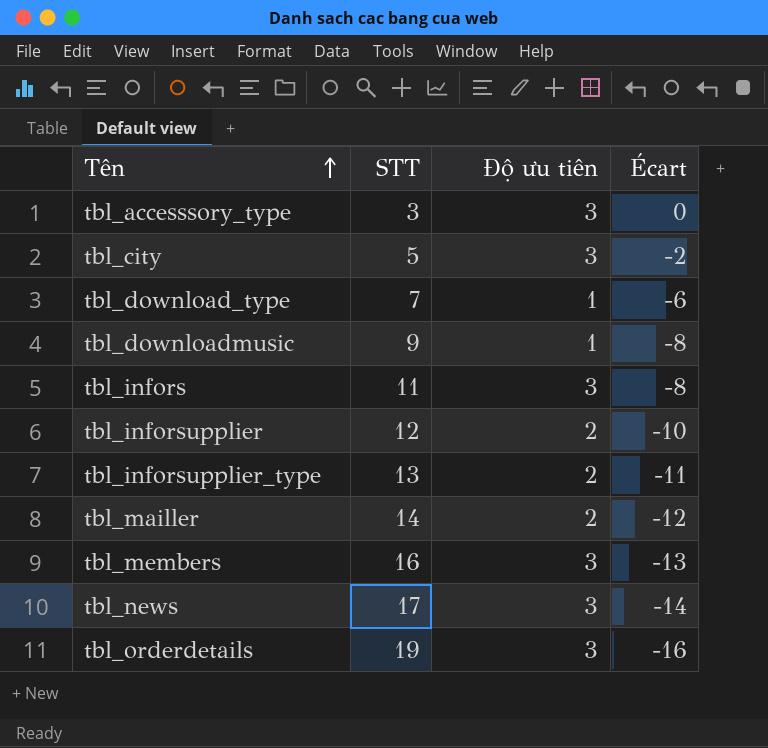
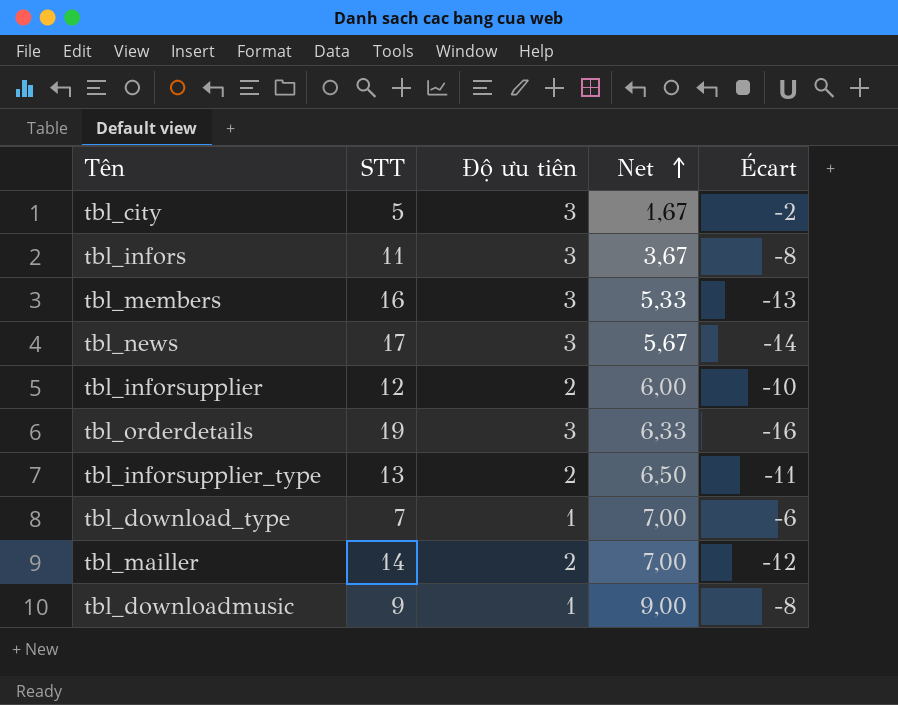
row order: Tên ascending -> Net ascending
column Net | formula: none -> [STT] / [Độ ưu tiên]
row tbl_accesssory_type: 3 | 3 | 0 -> none

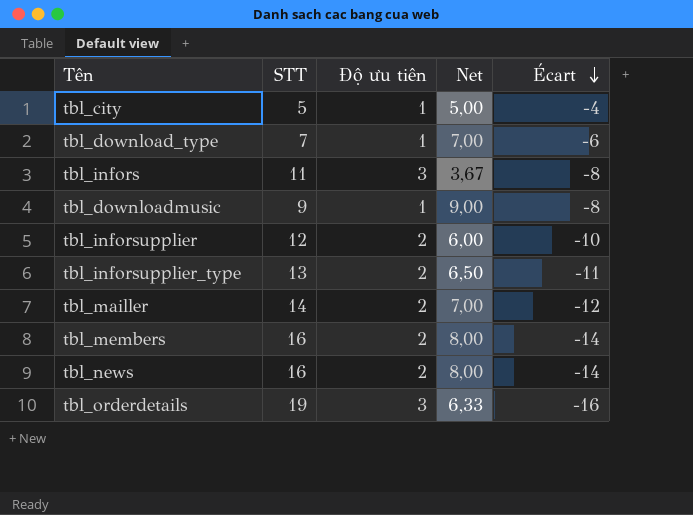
row order: Net ascending -> Écart descending
tbl_city | Độ ưu tiên: 3 -> 1
tbl_city | Net: 1,67 -> 5,00
tbl_city | Écart: -2 -> -4
tbl_members | Độ ưu tiên: 3 -> 2
tbl_members | Net: 5,33 -> 8,00
tbl_members | Écart: -13 -> -14
tbl_news | STT: 17 -> 16
tbl_news | Độ ưu tiên: 3 -> 2
tbl_news | Net: 5,67 -> 8,00

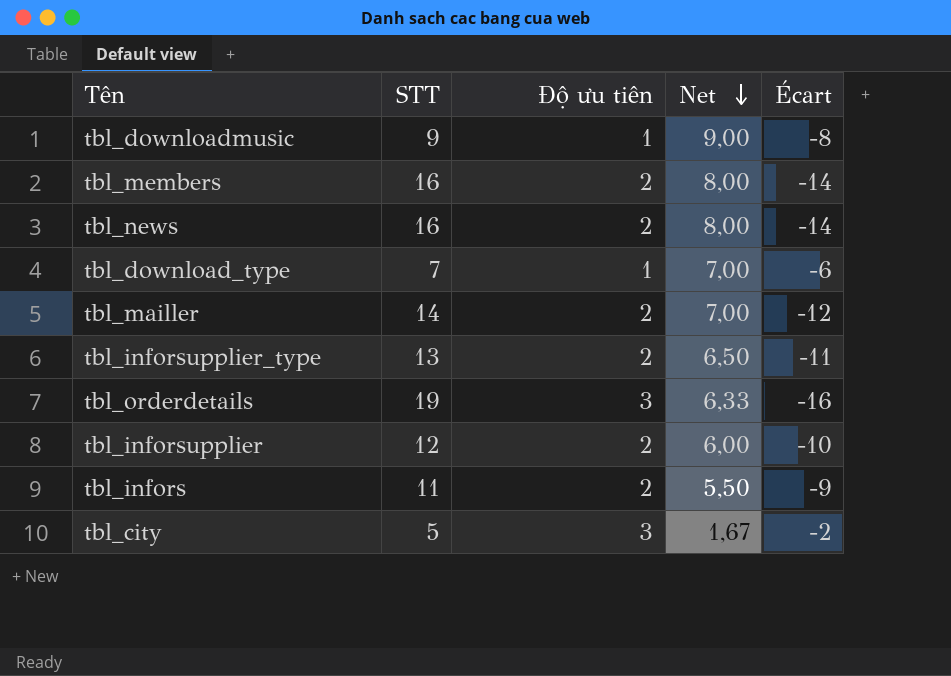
row order: Écart descending -> Net descending
tbl_infors | Độ ưu tiên: 3 -> 2
tbl_infors | Net: 3,67 -> 5,50
tbl_infors | Écart: -8 -> -9
tbl_city | Độ ưu tiên: 1 -> 3
tbl_city | Net: 5,00 -> 1,67
tbl_city | Écart: -4 -> -2

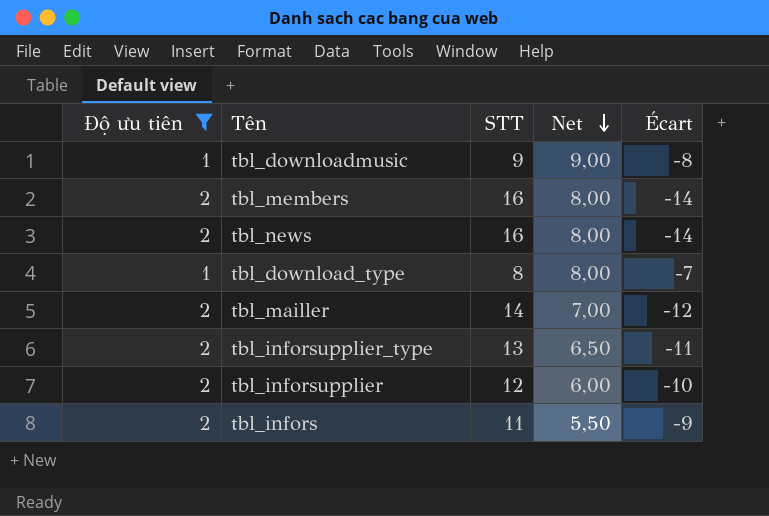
filter: none -> Độ ưu tiên != 3
column Độ ưu tiên | position: 3 -> 1
tbl_download_type | STT: 7 -> 8
tbl_download_type | Net: 7,00 -> 8,00
tbl_download_type | Écart: -6 -> -7

